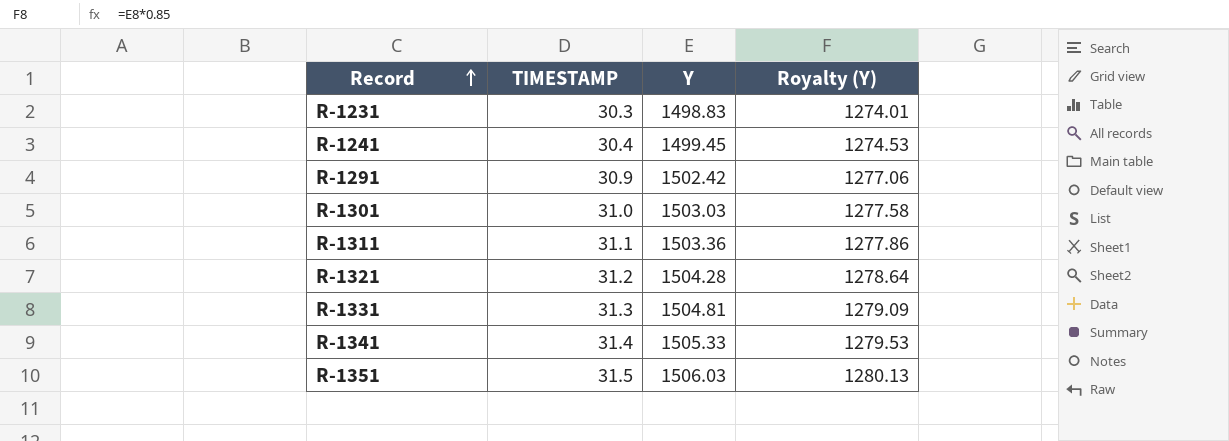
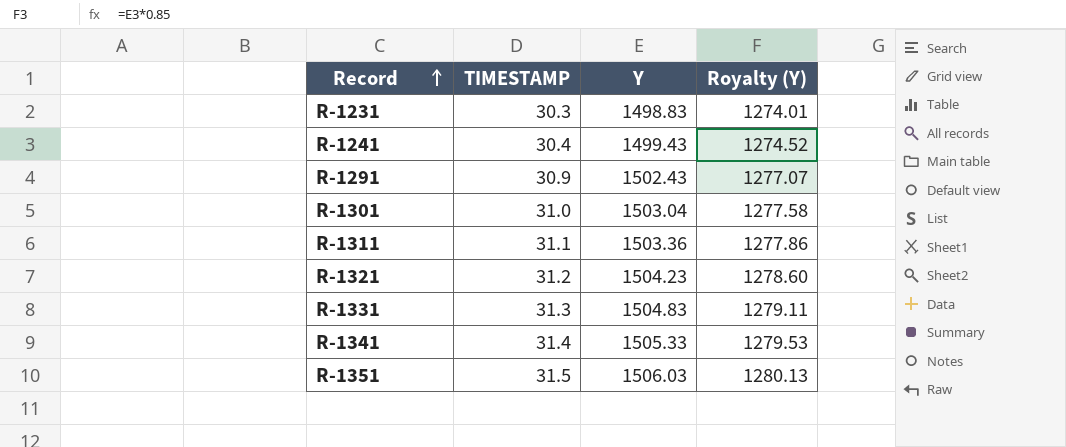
R-1241 | Y: 1499.45 -> 1499.43
R-1241 | Royalty (Y): 1274.53 -> 1274.52
R-1291 | Y: 1502.42 -> 1502.43
R-1291 | Royalty (Y): 1277.06 -> 1277.07
R-1301 | Y: 1503.03 -> 1503.04
R-1321 | Y: 1504.28 -> 1504.23
R-1321 | Royalty (Y): 1278.64 -> 1278.60
R-1331 | Y: 1504.81 -> 1504.83
R-1331 | Royalty (Y): 1279.09 -> 1279.11

